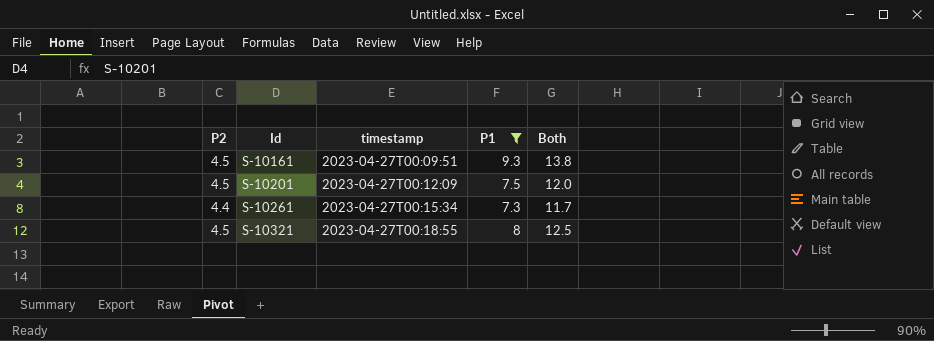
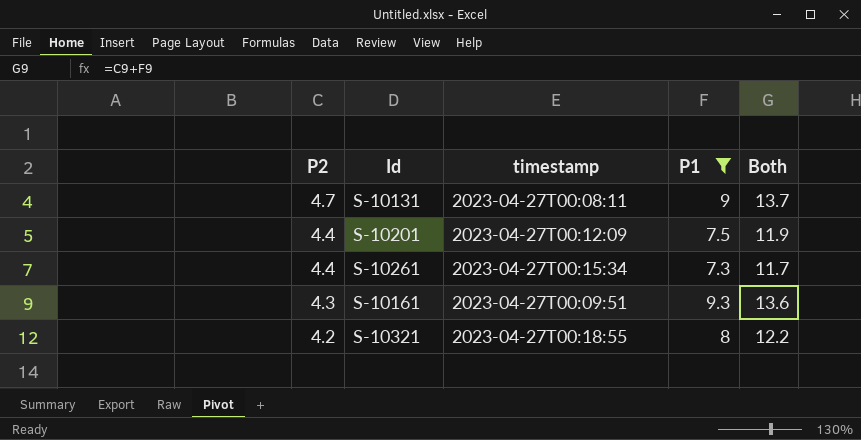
row order: Id ascending -> P2 descending
row S-10131: none -> 4.7 | 2023-04-27T00:08:11 | 9 | 13.7
S-10201 | P2: 4.5 -> 4.4
S-10201 | Both: 12.0 -> 11.9
S-10161 | P2: 4.5 -> 4.3
S-10161 | Both: 13.8 -> 13.6
S-10321 | P2: 4.5 -> 4.2
S-10321 | Both: 12.5 -> 12.2

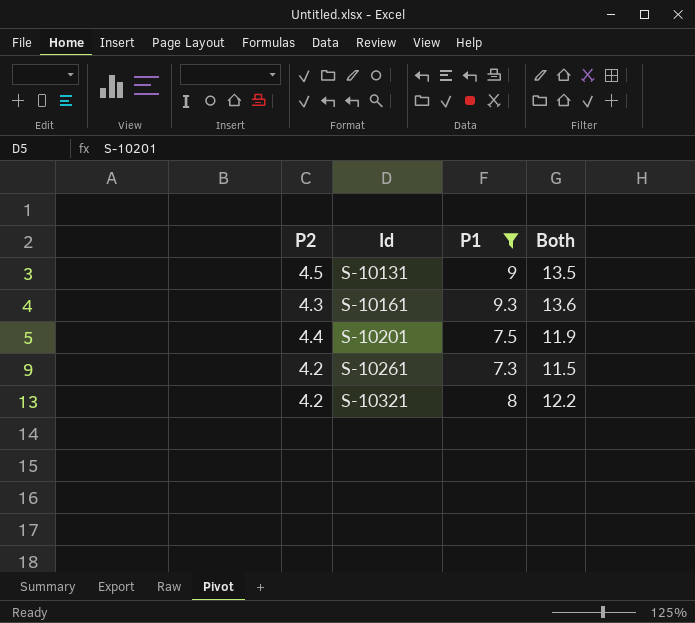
row order: P2 descending -> Id ascending
column timestamp | position: 3 -> none
S-10131 | P2: 4.7 -> 4.5
S-10131 | Both: 13.7 -> 13.5
S-10261 | P2: 4.4 -> 4.2
S-10261 | Both: 11.7 -> 11.5

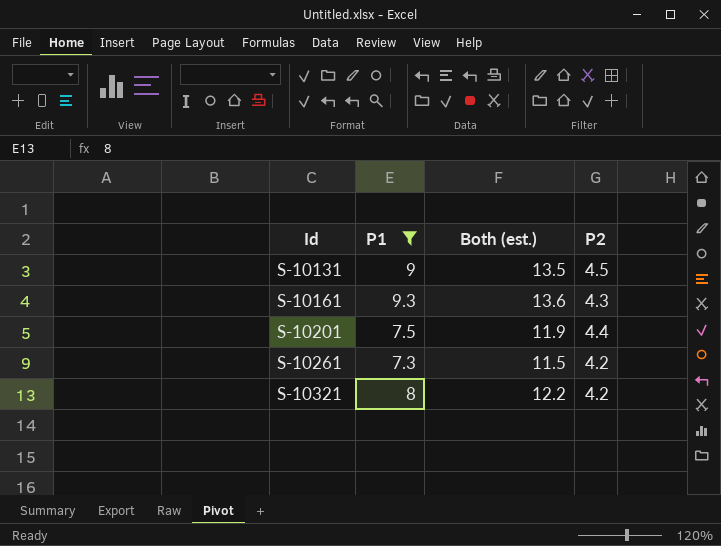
column name: Both -> Both (est.)
column P2 | position: 1 -> 4

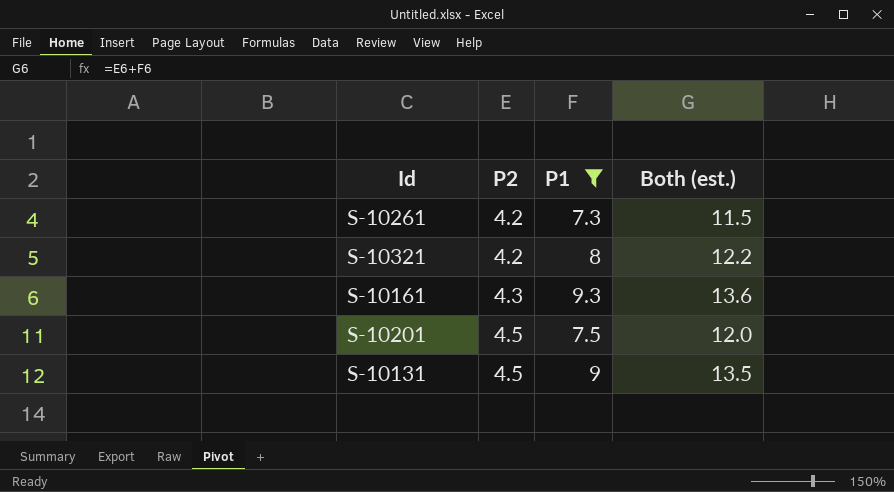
row order: Id ascending -> P2 ascending
column P2 | position: 4 -> 2
S-10201 | P2: 4.4 -> 4.5
S-10201 | Both (est.): 11.9 -> 12.0

